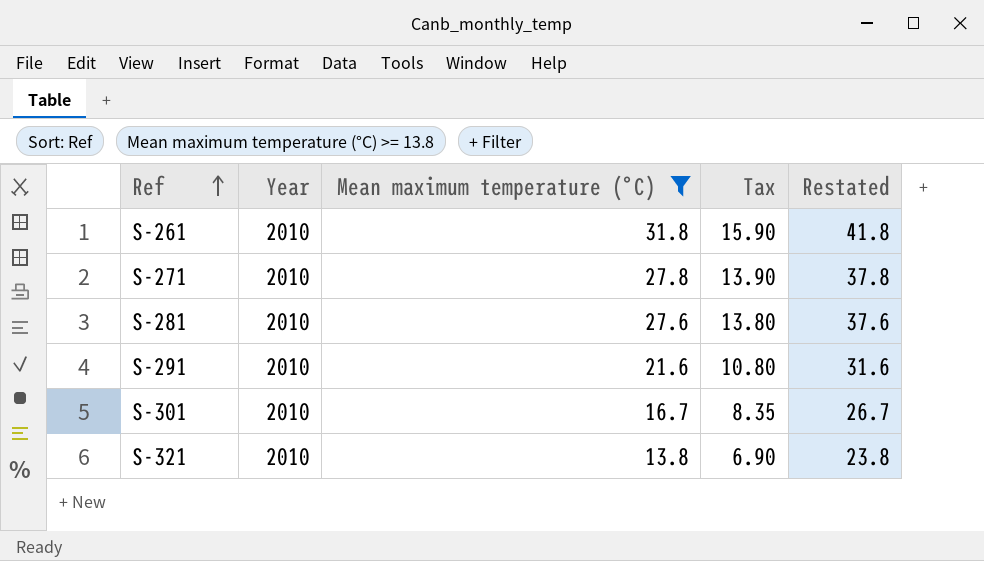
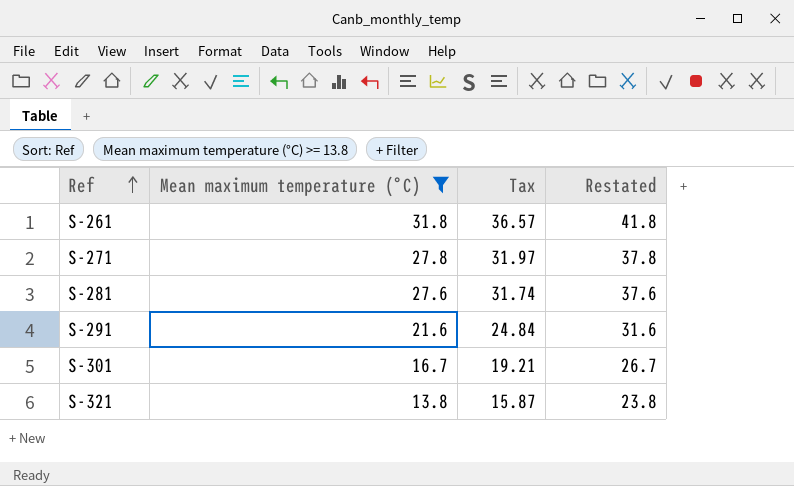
column Year | position: 2 -> none
column Tax | formula: [Mean maximum temperature (°C)] * 0.5 -> [Mean maximum temperature (°C)] * 1.15

